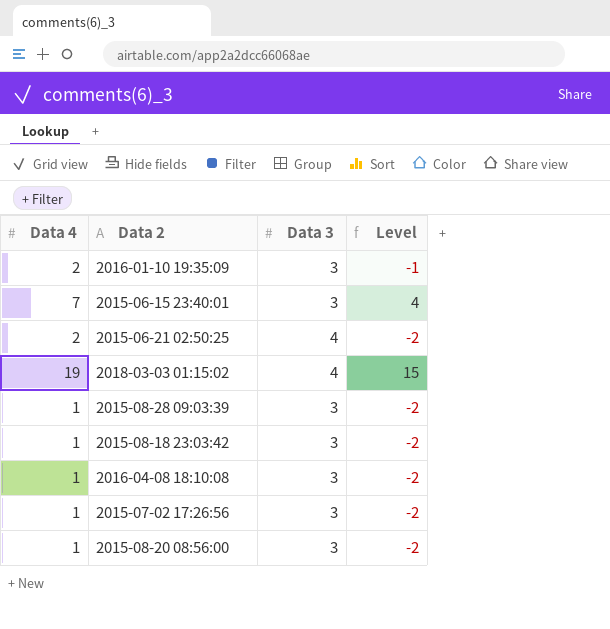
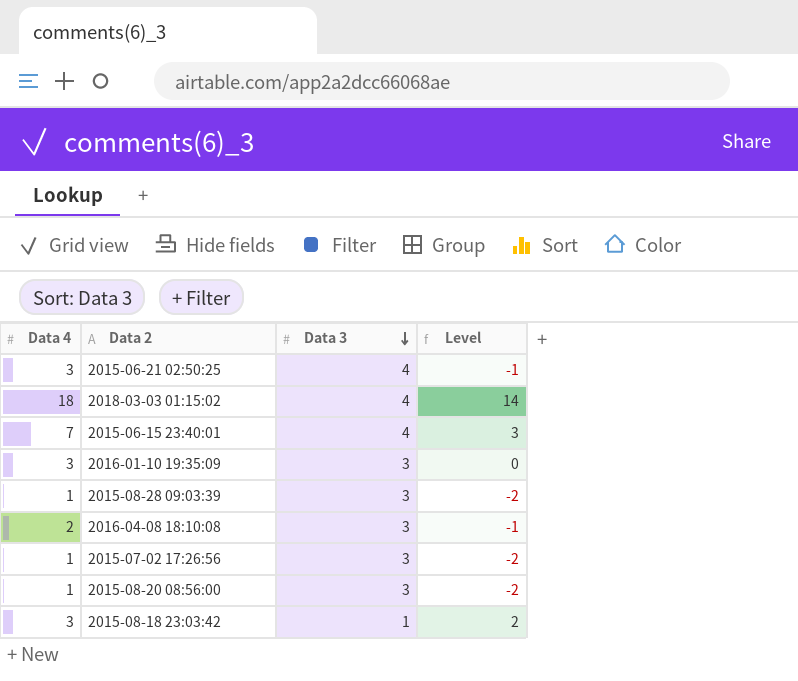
row order: none -> Data 3 descending
2015-06-21 02:50:25 | Data 4: 2 -> 3
2015-06-21 02:50:25 | Level: -2 -> -1
2018-03-03 01:15:02 | Data 4: 19 -> 18
2018-03-03 01:15:02 | Level: 15 -> 14
2015-06-15 23:40:01 | Data 3: 3 -> 4
2015-06-15 23:40:01 | Level: 4 -> 3
2016-01-10 19:35:09 | Data 4: 2 -> 3
2016-01-10 19:35:09 | Level: -1 -> 0
2016-04-08 18:10:08 | Data 4: 1 -> 2
2016-04-08 18:10:08 | Level: -2 -> -1
2015-08-18 23:03:42 | Data 4: 1 -> 3
2015-08-18 23:03:42 | Data 3: 3 -> 1
2015-08-18 23:03:42 | Level: -2 -> 2

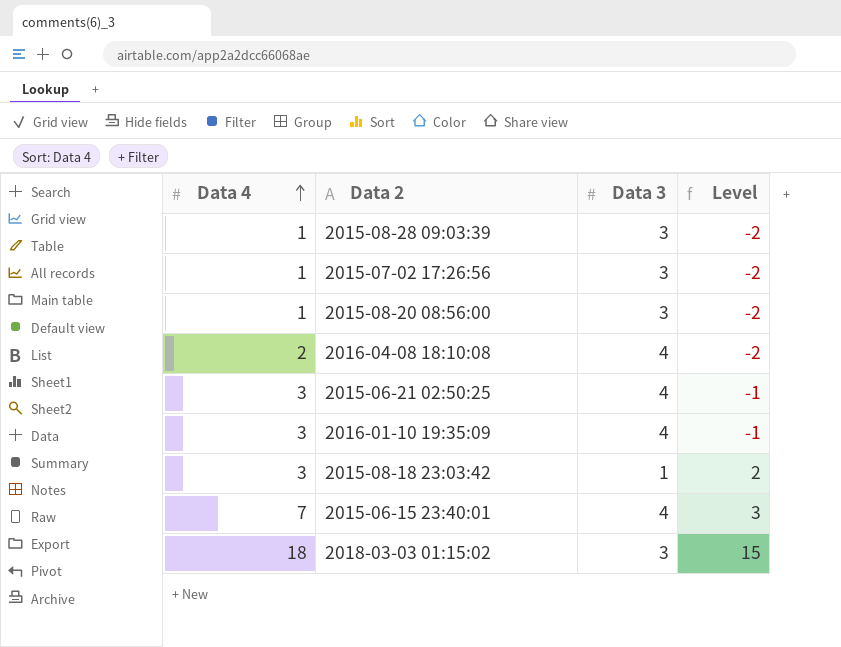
row order: Data 3 descending -> Data 4 ascending
2016-04-08 18:10:08 | Data 3: 3 -> 4
2016-04-08 18:10:08 | Level: -1 -> -2
2016-01-10 19:35:09 | Data 3: 3 -> 4
2016-01-10 19:35:09 | Level: 0 -> -1
2018-03-03 01:15:02 | Data 3: 4 -> 3
2018-03-03 01:15:02 | Level: 14 -> 15

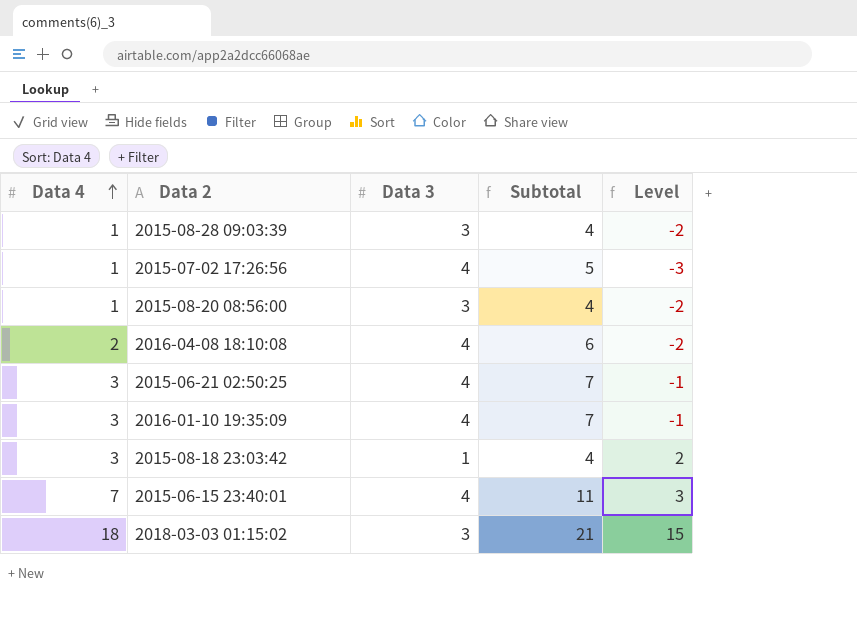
column Subtotal | formula: none -> [Data 4] + [Data 3]
2015-07-02 17:26:56 | Data 3: 3 -> 4
2015-07-02 17:26:56 | Level: -2 -> -3

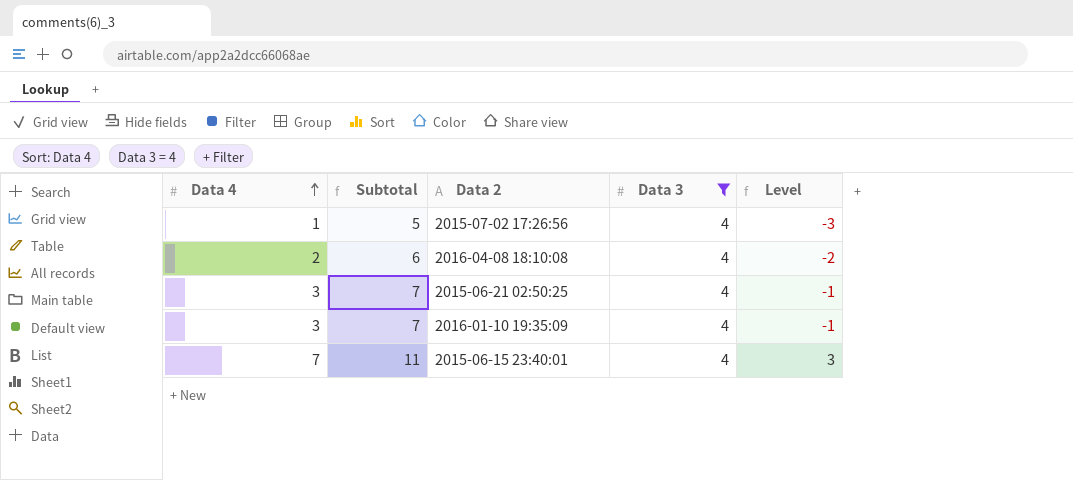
filter: none -> Data 3 = 4
column Subtotal | position: 4 -> 2

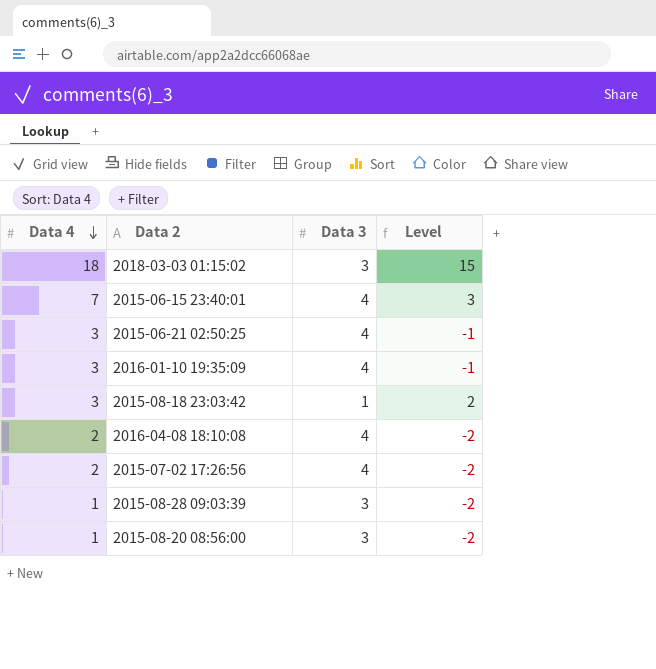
filter: Data 3 = 4 -> none
row order: Data 4 ascending -> Data 4 descending
column Subtotal | formula: [Data 4] + [Data 3] -> none
2015-07-02 17:26:56 | Data 4: 1 -> 2
2015-07-02 17:26:56 | Level: -3 -> -2

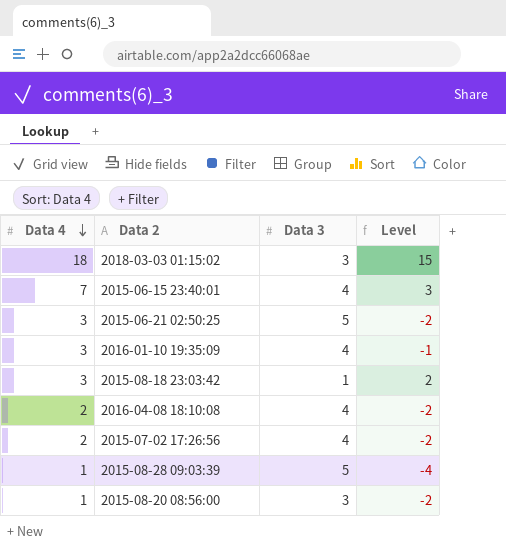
2015-06-21 02:50:25 | Data 3: 4 -> 5
2015-06-21 02:50:25 | Level: -1 -> -2
2015-08-28 09:03:39 | Data 3: 3 -> 5
2015-08-28 09:03:39 | Level: -2 -> -4

